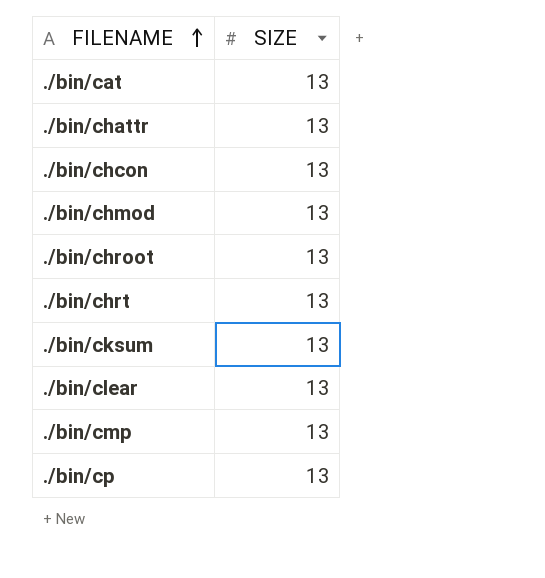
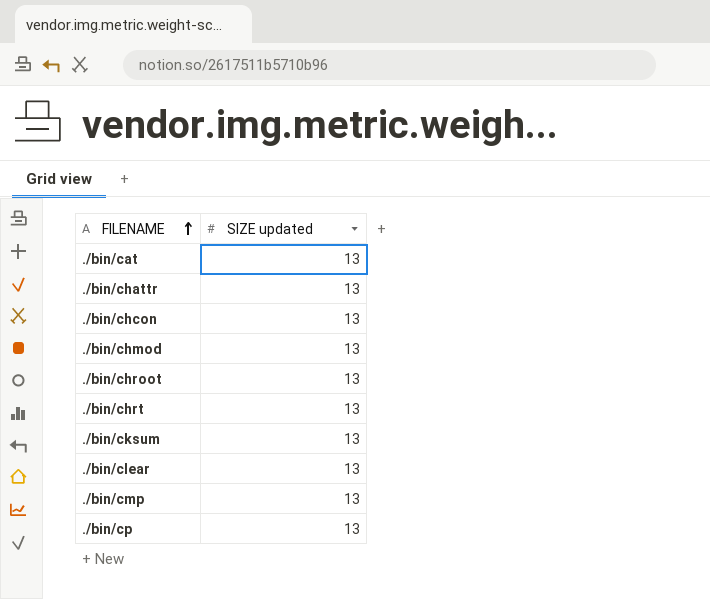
column name: SIZE -> SIZE updated

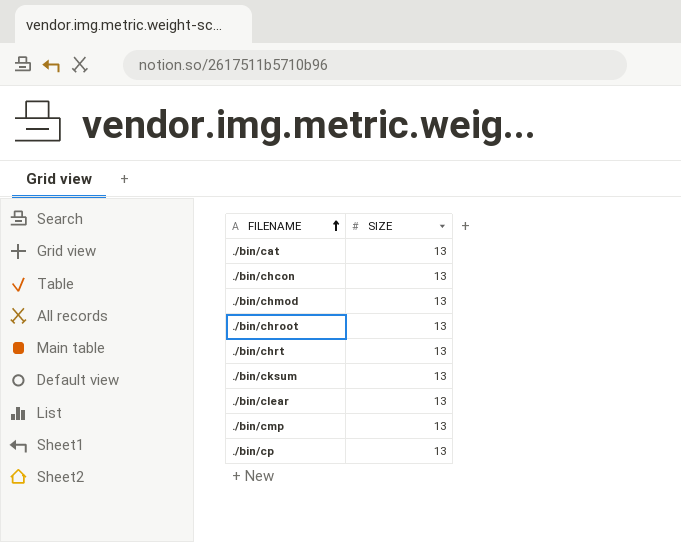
column name: SIZE updated -> SIZE
row ./bin/chattr: 13 -> none

